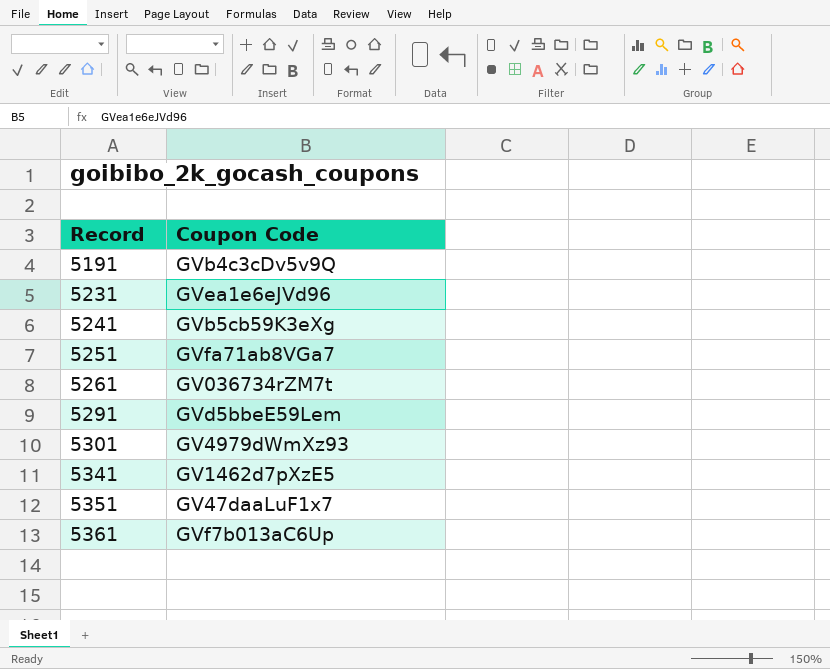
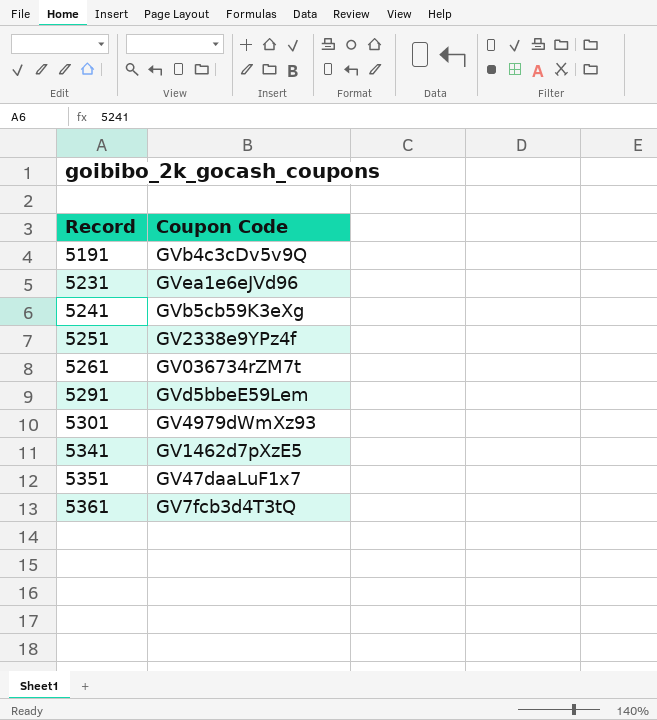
5251 | Coupon Code: GVfa71ab8VGa7 -> GV2338e9YPz4f
5361 | Coupon Code: GVf7b013aC6Up -> GV7fcb3d4T3tQ

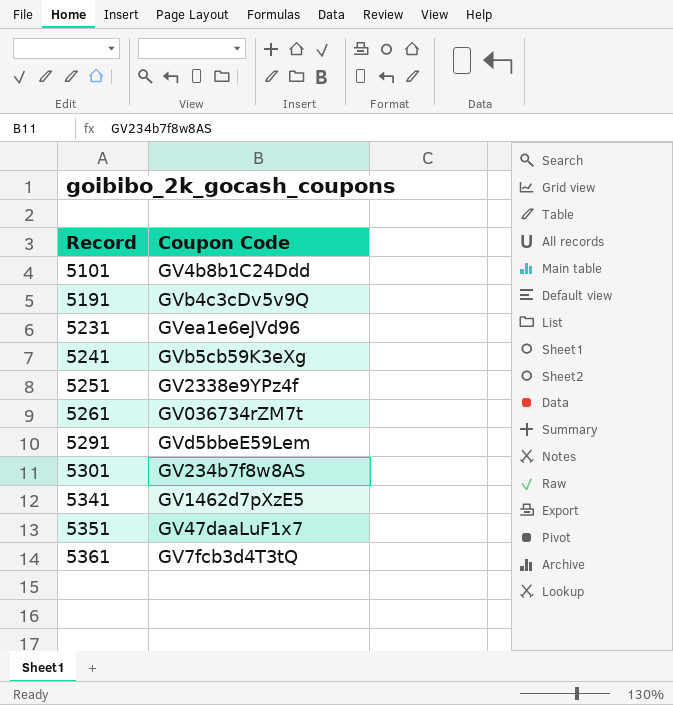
row 5101: none -> GV4b8b1C24Ddd
5301 | Coupon Code: GV4979dWmXz93 -> GV234b7f8w8AS

